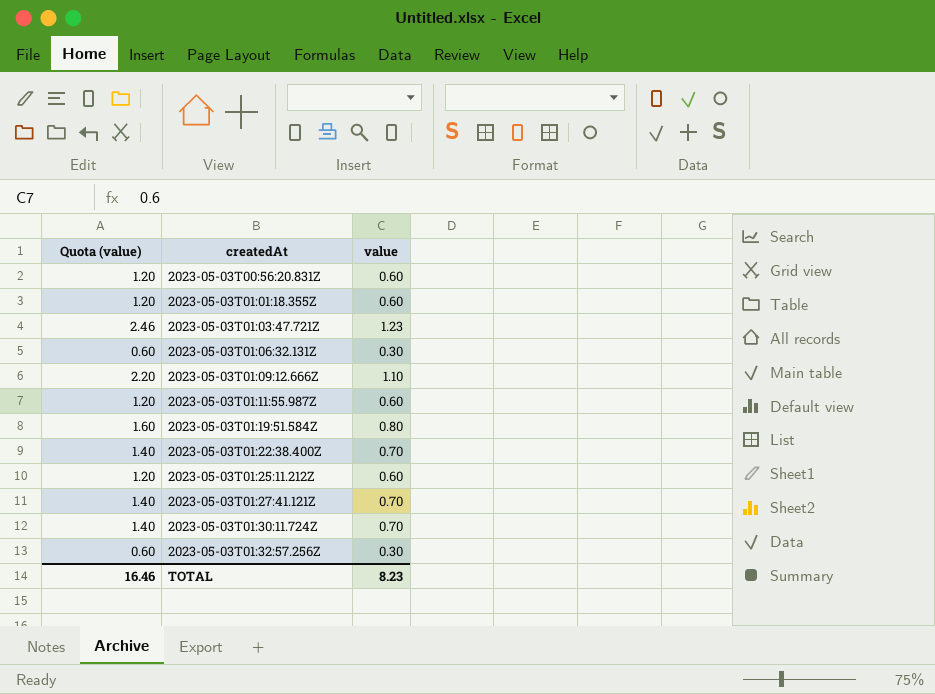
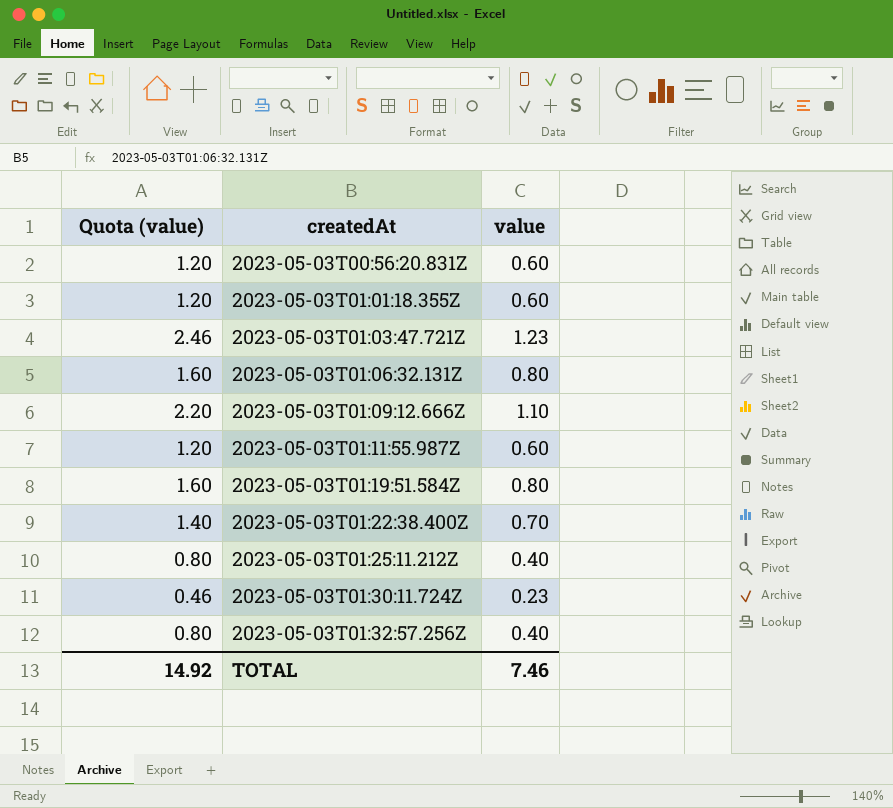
row 2023-05-03T01:27:41.121Z: 1.40 | 0.70 -> none
2023-05-03T01:06:32.131Z | Quota (value): 0.60 -> 1.60
2023-05-03T01:06:32.131Z | value: 0.30 -> 0.80
2023-05-03T01:25:11.212Z | Quota (value): 1.20 -> 0.80
2023-05-03T01:25:11.212Z | value: 0.60 -> 0.40
2023-05-03T01:30:11.724Z | Quota (value): 1.40 -> 0.46
2023-05-03T01:30:11.724Z | value: 0.70 -> 0.23
2023-05-03T01:32:57.256Z | Quota (value): 0.60 -> 0.80
2023-05-03T01:32:57.256Z | value: 0.30 -> 0.40
TOTAL | Quota (value): 16.46 -> 14.92
TOTAL | value: 8.23 -> 7.46

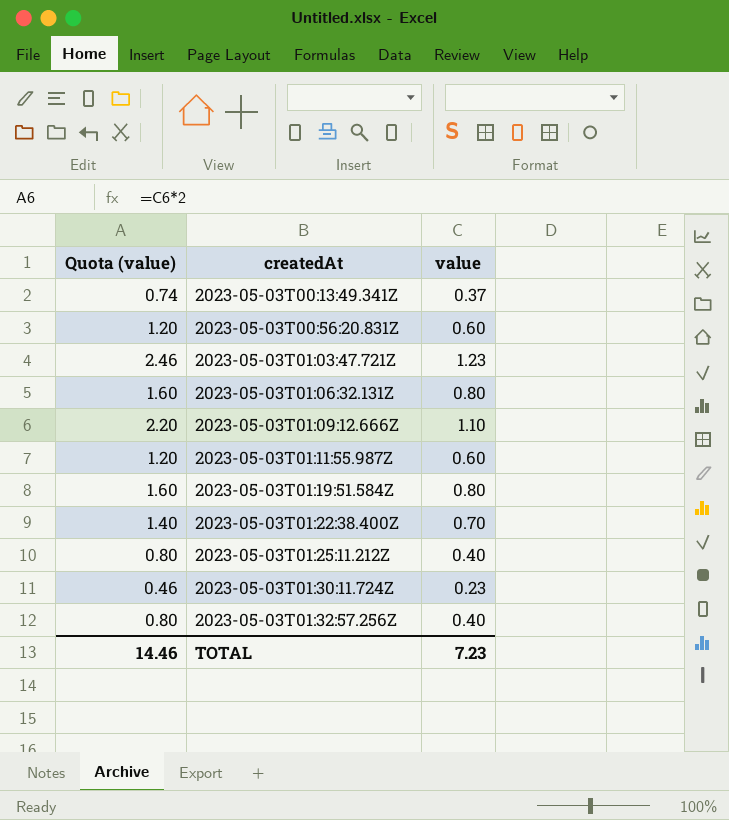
row 2023-05-03T01:01:18.355Z: 1.20 | 0.60 -> none
row 2023-05-03T00:13:49.341Z: none -> 0.74 | 0.37
TOTAL | Quota (value): 14.92 -> 14.46
TOTAL | value: 7.46 -> 7.23

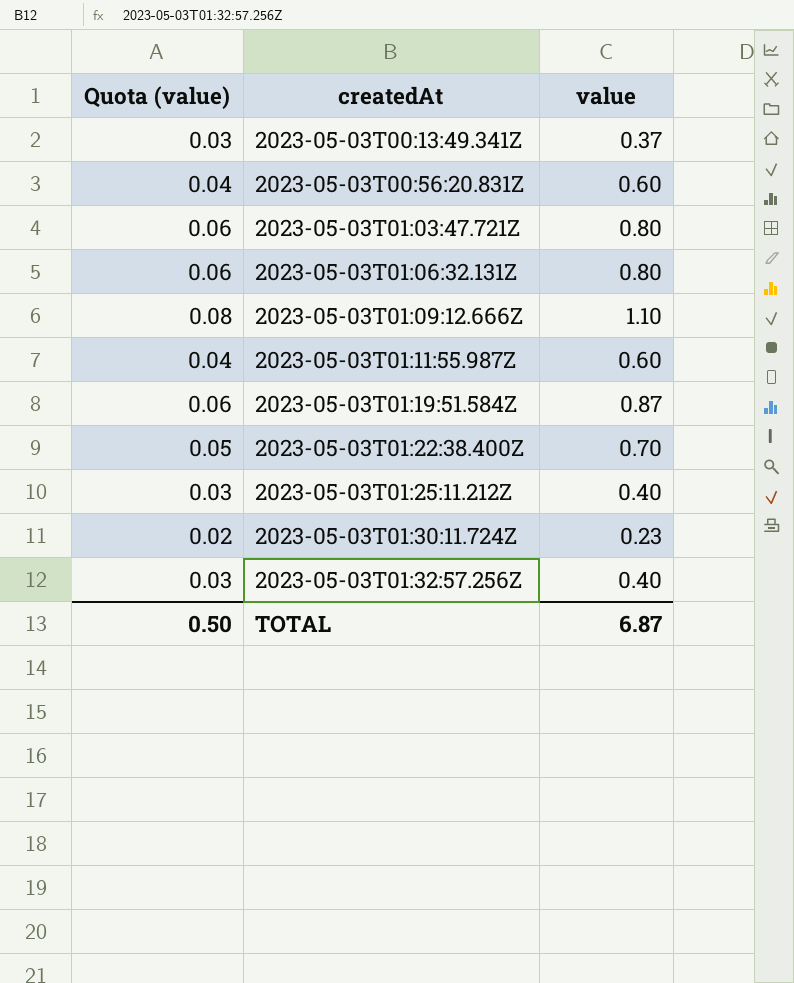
column Quota (value) | formula: [value] * 2 -> [value] * 0.07
2023-05-03T01:03:47.721Z | value: 1.23 -> 0.80
2023-05-03T01:19:51.584Z | value: 0.80 -> 0.87
TOTAL | Quota (value): 14.46 -> 0.50
TOTAL | value: 7.23 -> 6.87

